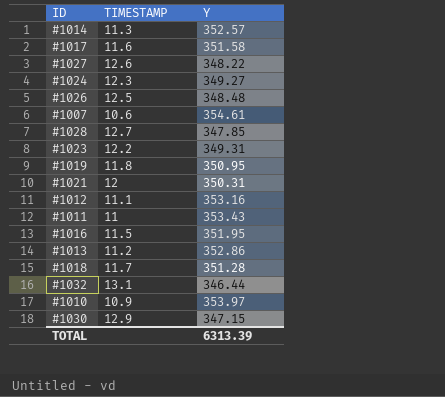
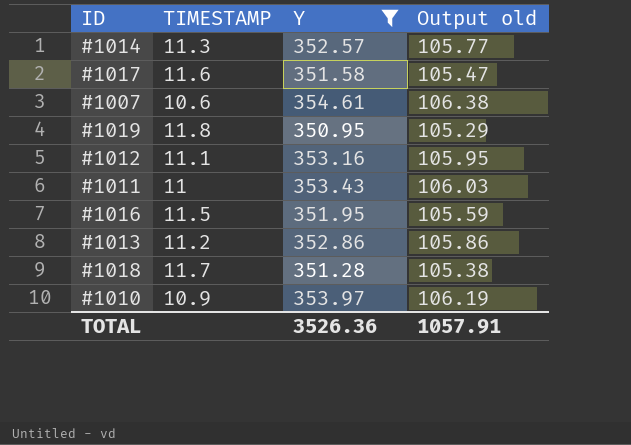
filter: none -> Y >= 350.95
column Output old | formula: none -> [Y] * 0.3
TOTAL | Y: 6313.39 -> 3526.36

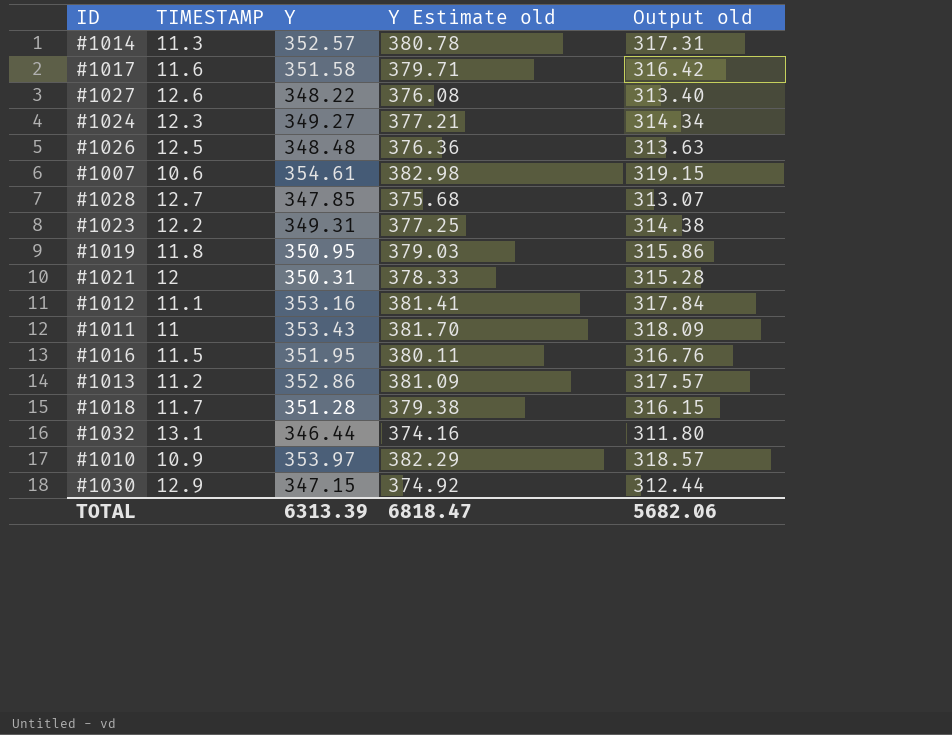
filter: Y >= 350.95 -> none
column Y Estimate old | formula: none -> [Y] * 1.08
column Output old | formula: [Y] * 0.3 -> [Y] * 0.9
TOTAL | Y: 3526.36 -> 6313.39
TOTAL | Output old: 1057.91 -> 5682.06

